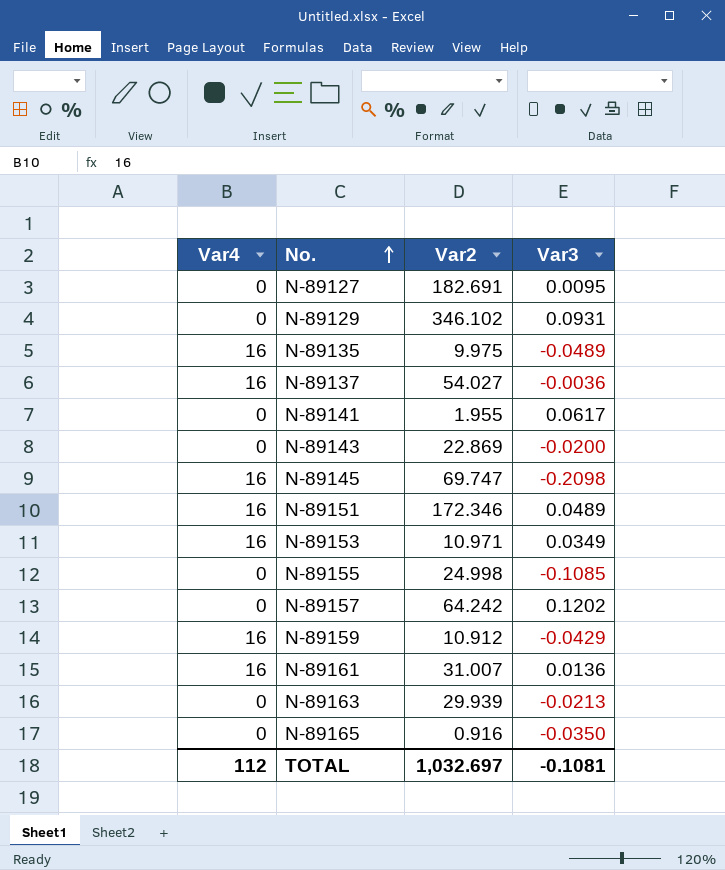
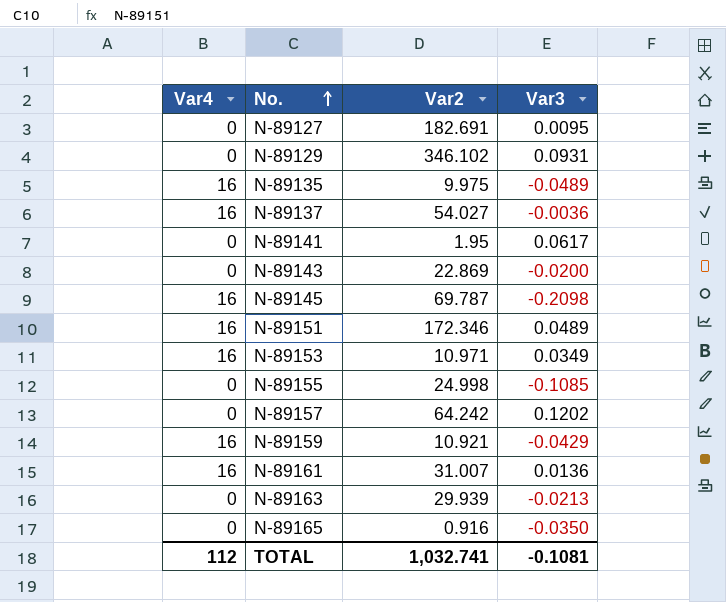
N-89141 | Var2: 1.955 -> 1.95
N-89145 | Var2: 69.747 -> 69.787
N-89159 | Var2: 10.912 -> 10.921
TOTAL | Var2: 1,032.697 -> 1,032.741

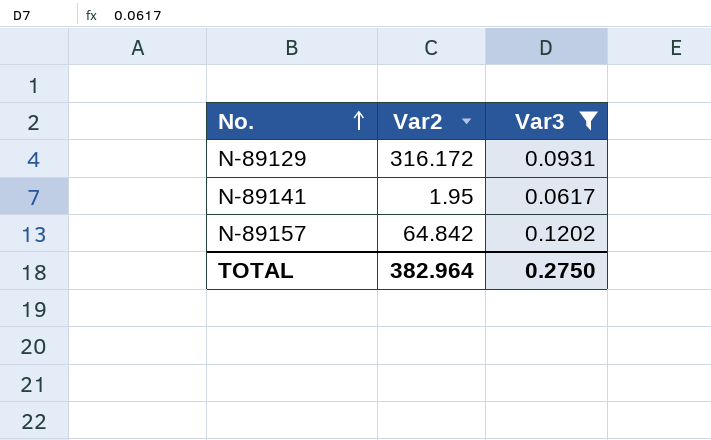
filter: none -> Var3 >= 0.0617
column Var4 | position: 1 -> none
N-89129 | Var2: 346.102 -> 316.172
N-89157 | Var2: 64.242 -> 64.842
TOTAL | Var2: 1,032.741 -> 382.964
TOTAL | Var3: -0.1081 -> 0.2750

